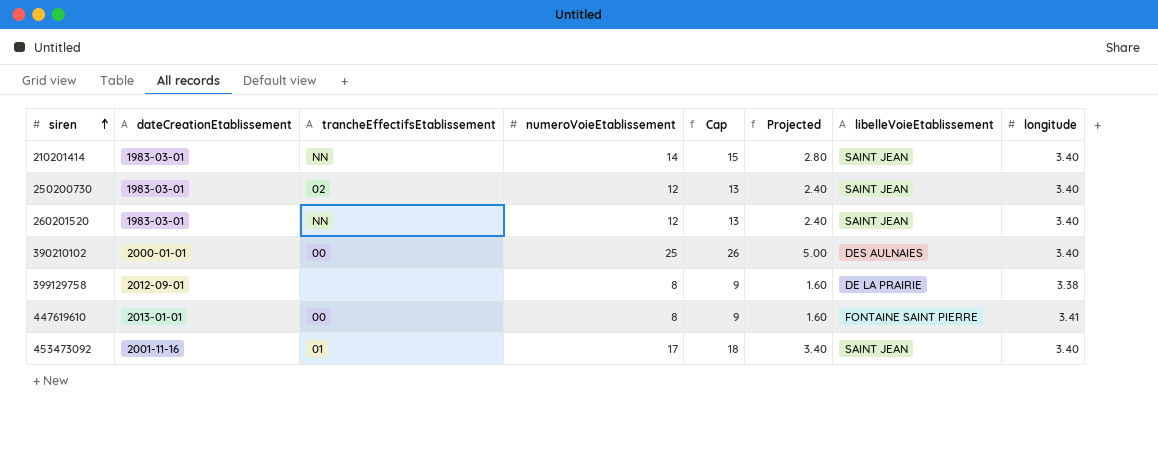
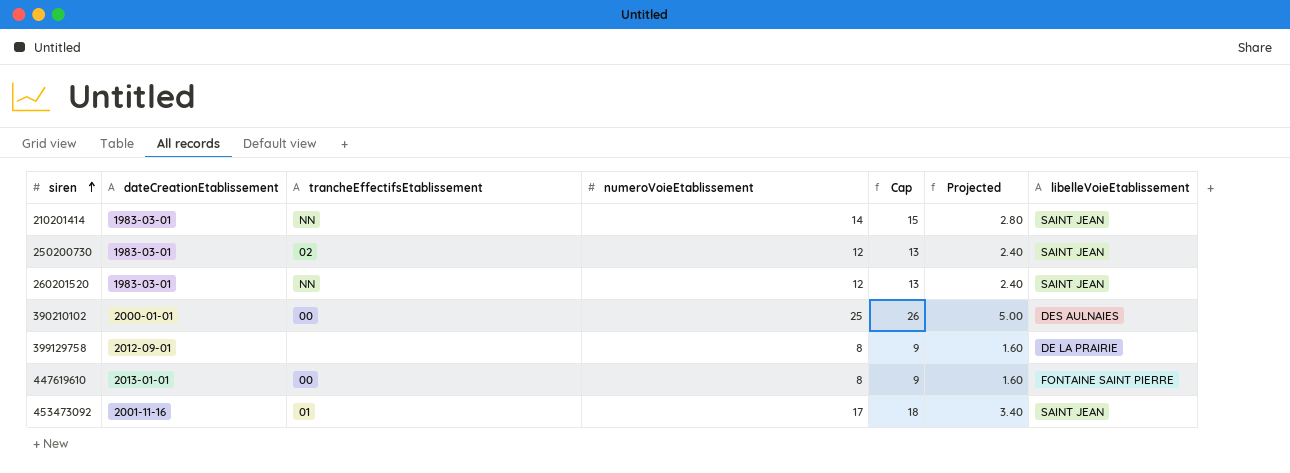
column longitude | position: 8 -> none

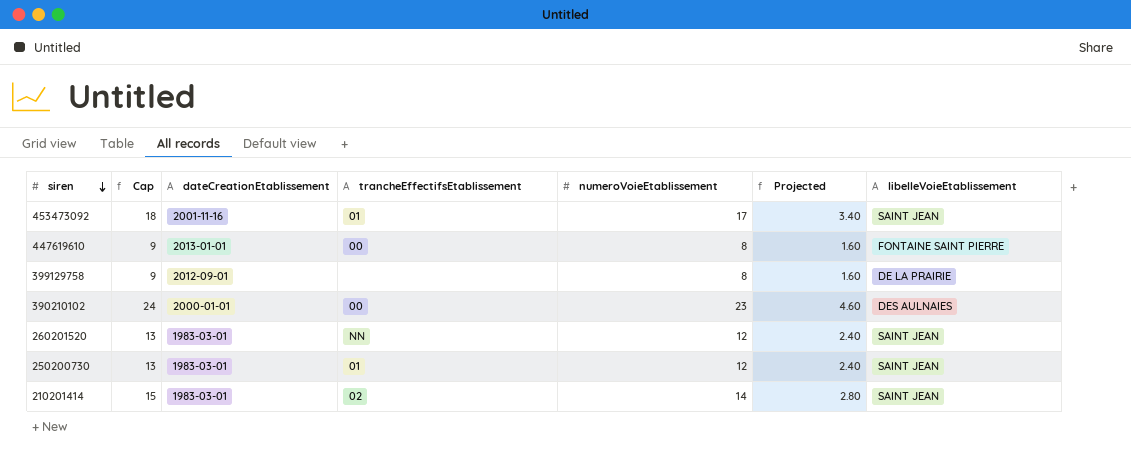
row order: siren ascending -> siren descending
column Cap | position: 5 -> 2
390210102 | Cap: 26 -> 24
390210102 | numeroVoieEtablissement: 25 -> 23
390210102 | Projected: 5.00 -> 4.60
250200730 | trancheEffectifsEtablissement: 02 -> 01
210201414 | trancheEffectifsEtablissement: NN -> 02

